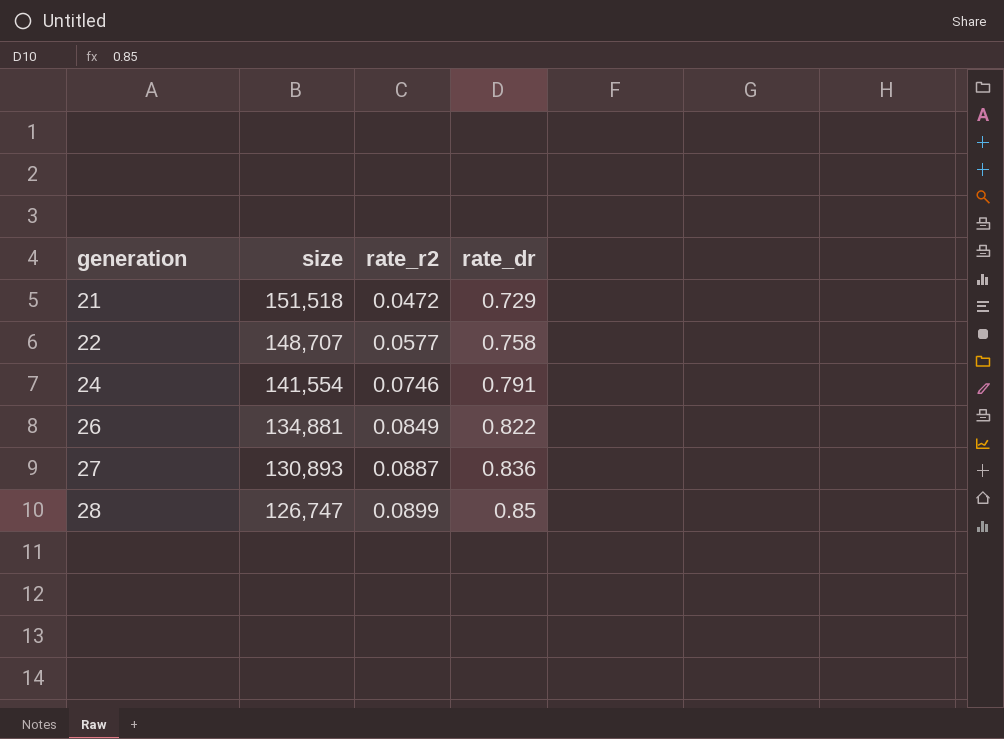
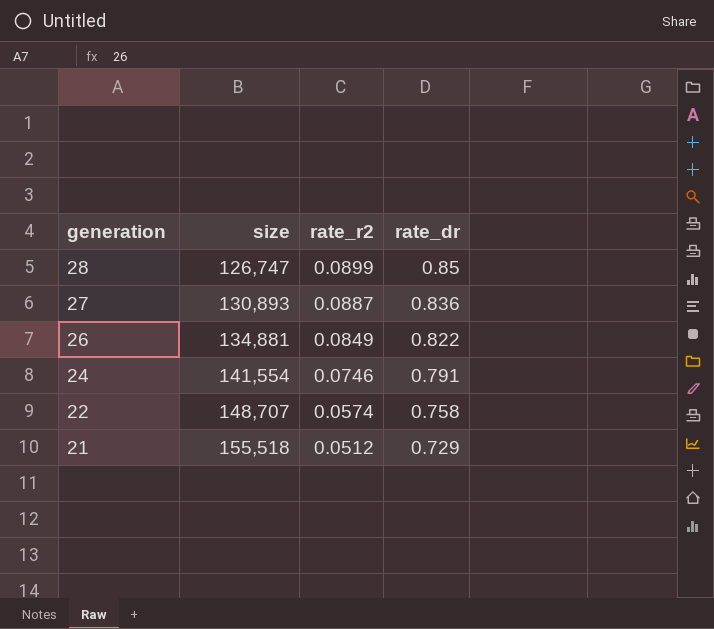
row order: generation ascending -> generation descending
22 | rate_r2: 0.0577 -> 0.0574
21 | size: 151,518 -> 155,518
21 | rate_r2: 0.0472 -> 0.0512

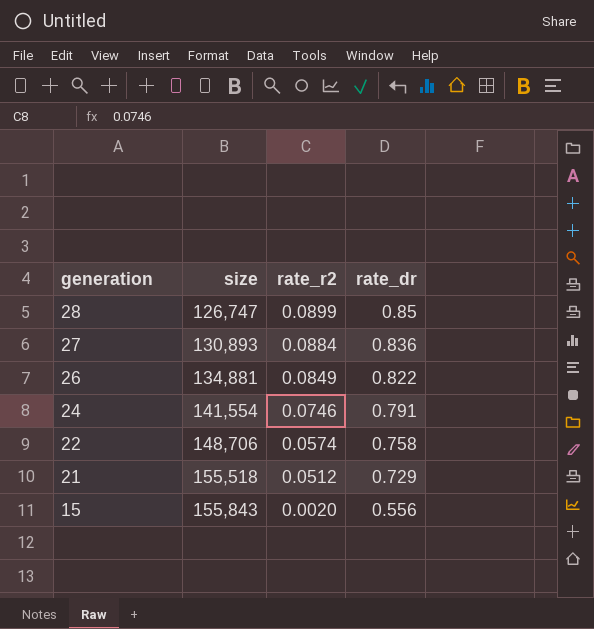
27 | rate_r2: 0.0887 -> 0.0884
22 | size: 148,707 -> 148,706
row 15: none -> 155,843 | 0.0020 | 0.556

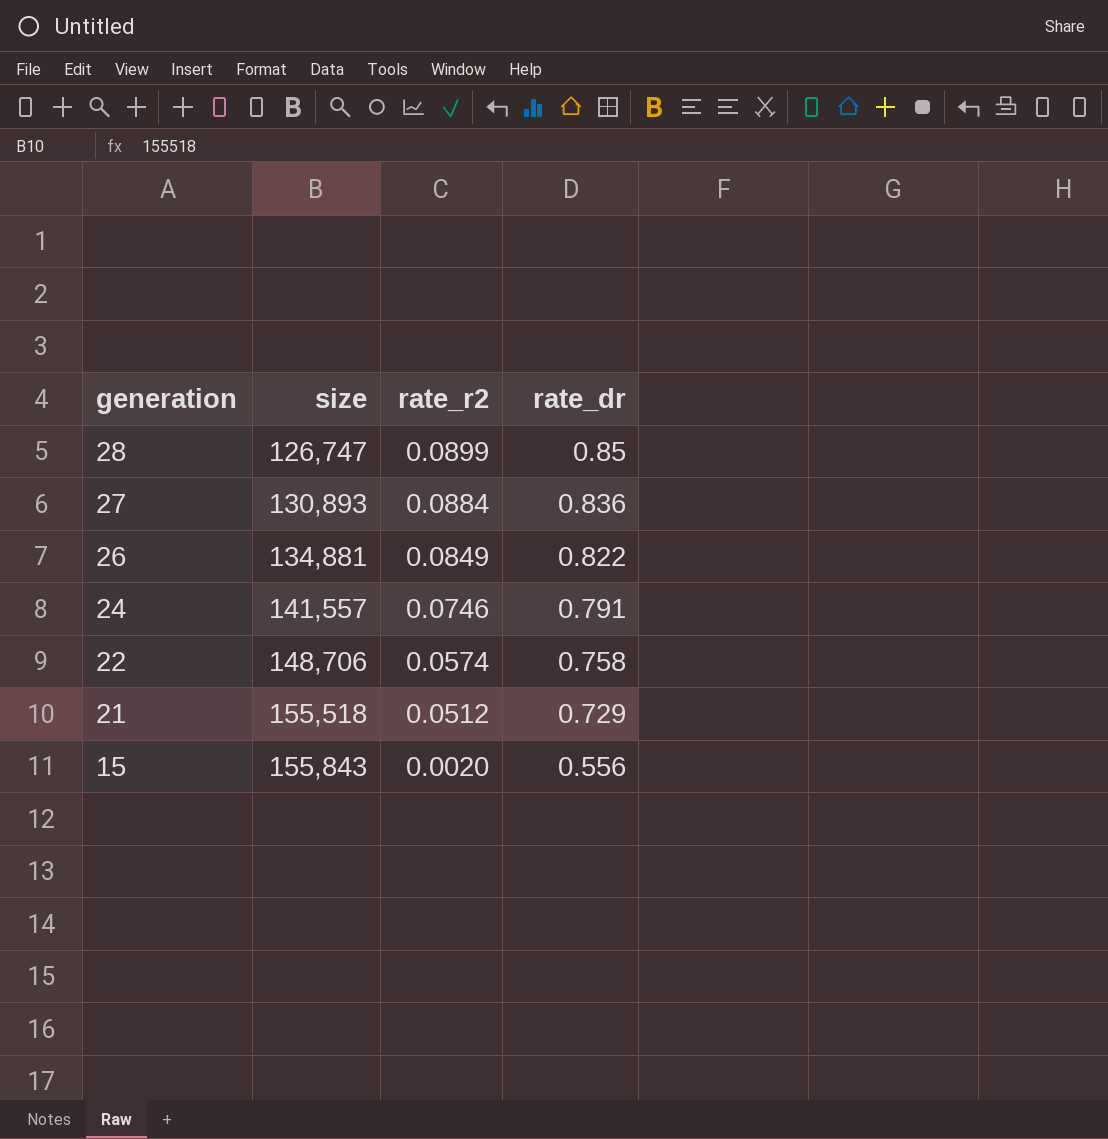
24 | size: 141,554 -> 141,557

